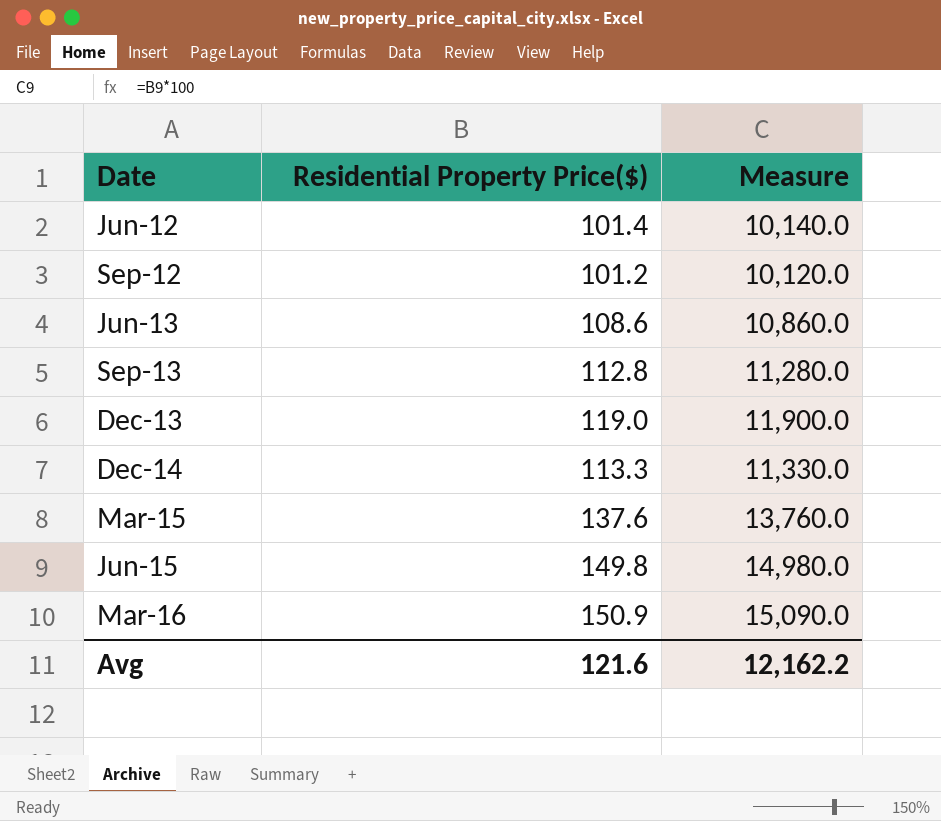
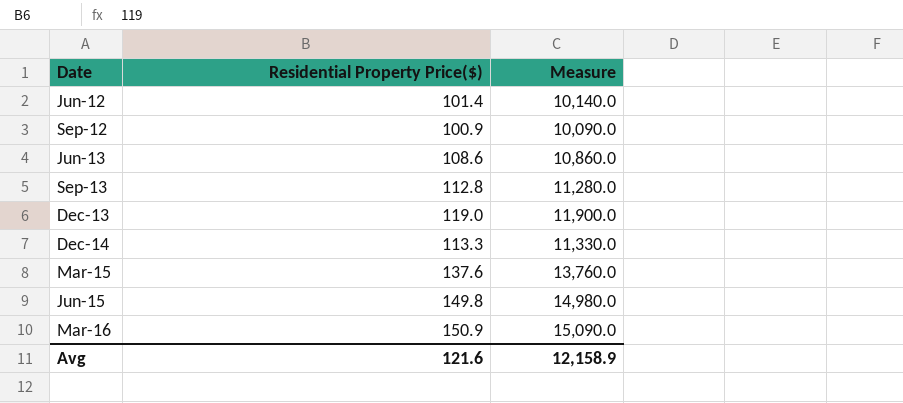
Sep-12 | Residential Property Price($): 101.2 -> 100.9
Sep-12 | Measure: 10,120.0 -> 10,090.0
Avg | Measure: 12,162.2 -> 12,158.9

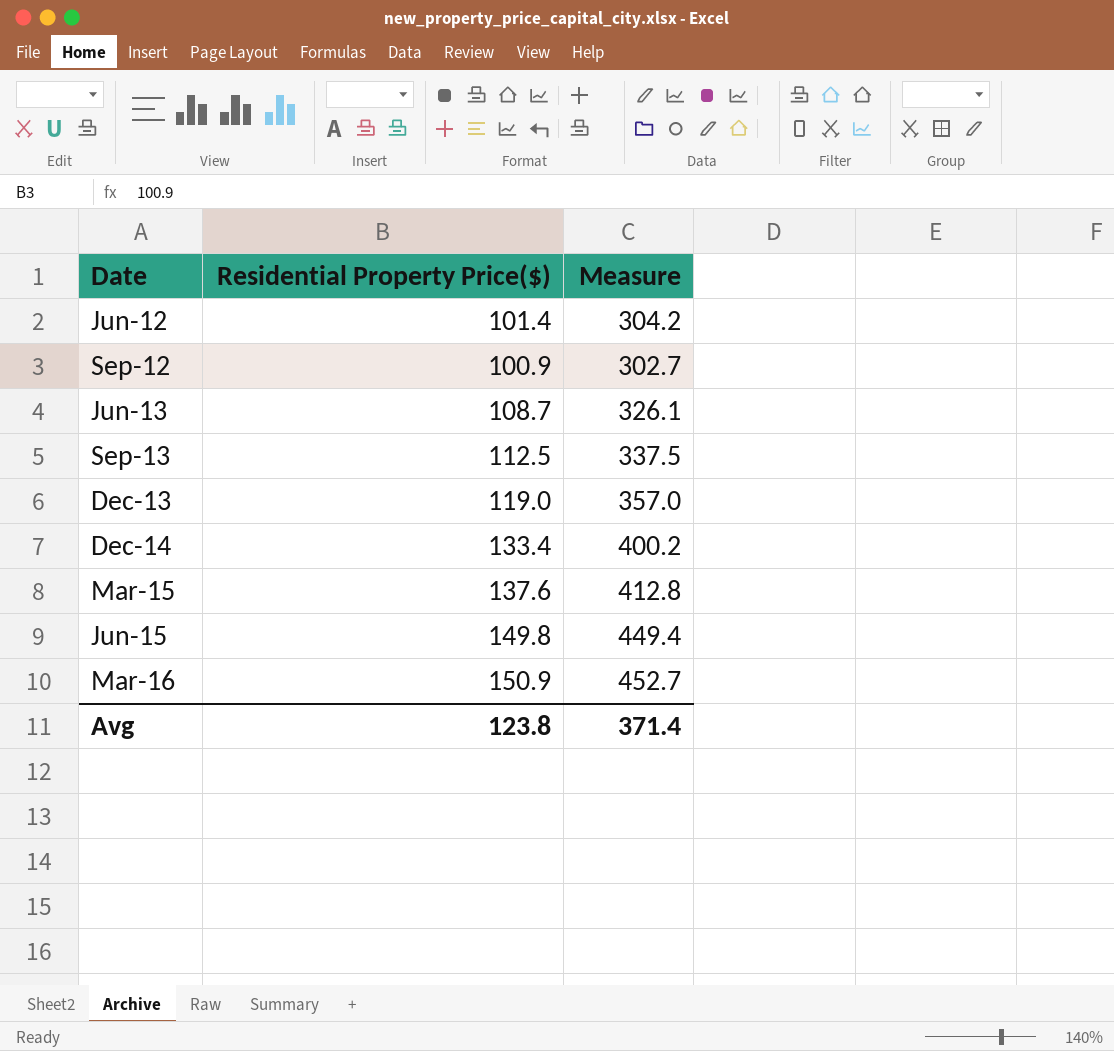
column Measure | formula: [Residential Property Price($)] * 100 -> [Residential Property Price($)] * 3
Jun-13 | Residential Property Price($): 108.6 -> 108.7
Sep-13 | Residential Property Price($): 112.8 -> 112.5
Dec-14 | Residential Property Price($): 113.3 -> 133.4
Avg | Residential Property Price($): 121.6 -> 123.8
Avg | Measure: 12,158.9 -> 371.4

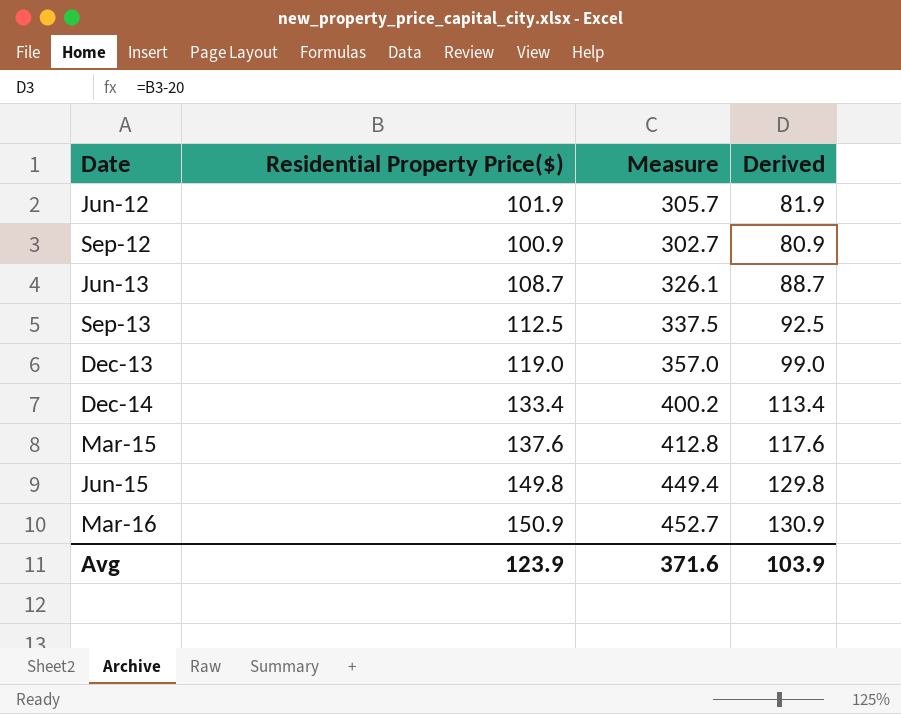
column Derived | formula: none -> [Residential Property Price($)] - 20
Jun-12 | Residential Property Price($): 101.4 -> 101.9
Jun-12 | Measure: 304.2 -> 305.7
Avg | Residential Property Price($): 123.8 -> 123.9
Avg | Measure: 371.4 -> 371.6

